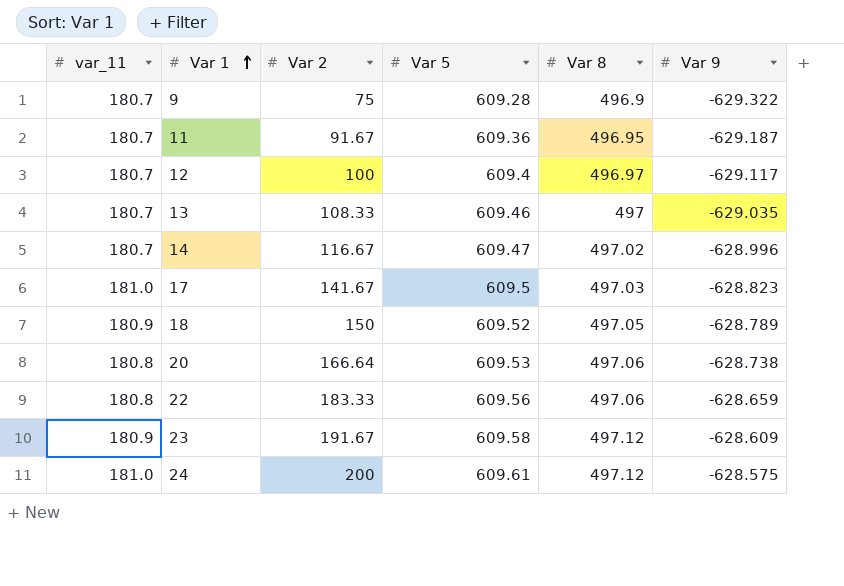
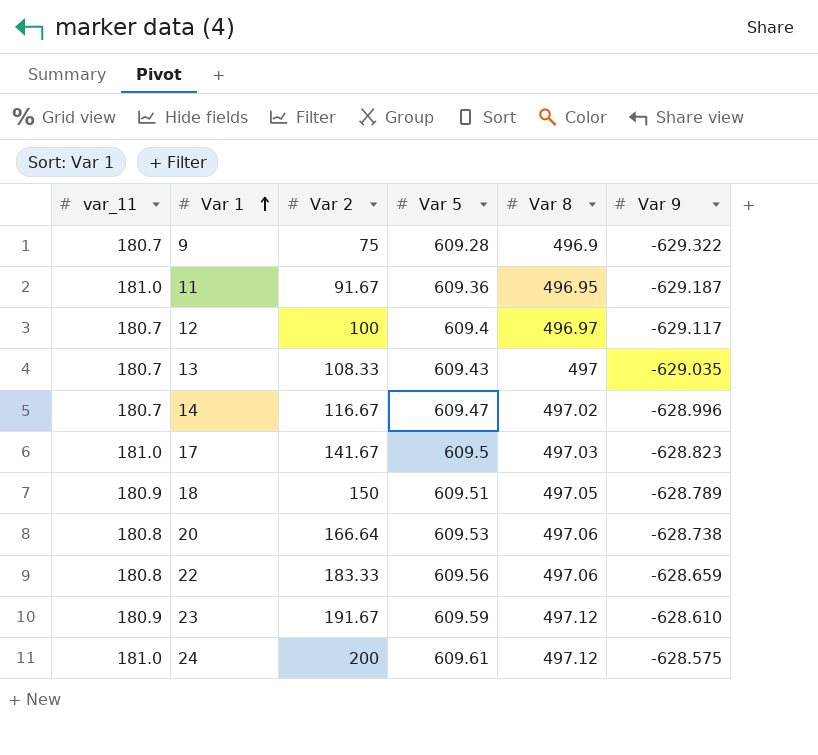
11 | var_11: 180.7 -> 181.0
13 | Var 5: 609.46 -> 609.43
18 | Var 5: 609.52 -> 609.51
23 | Var 5: 609.58 -> 609.59
23 | Var 9: -628.609 -> -628.610

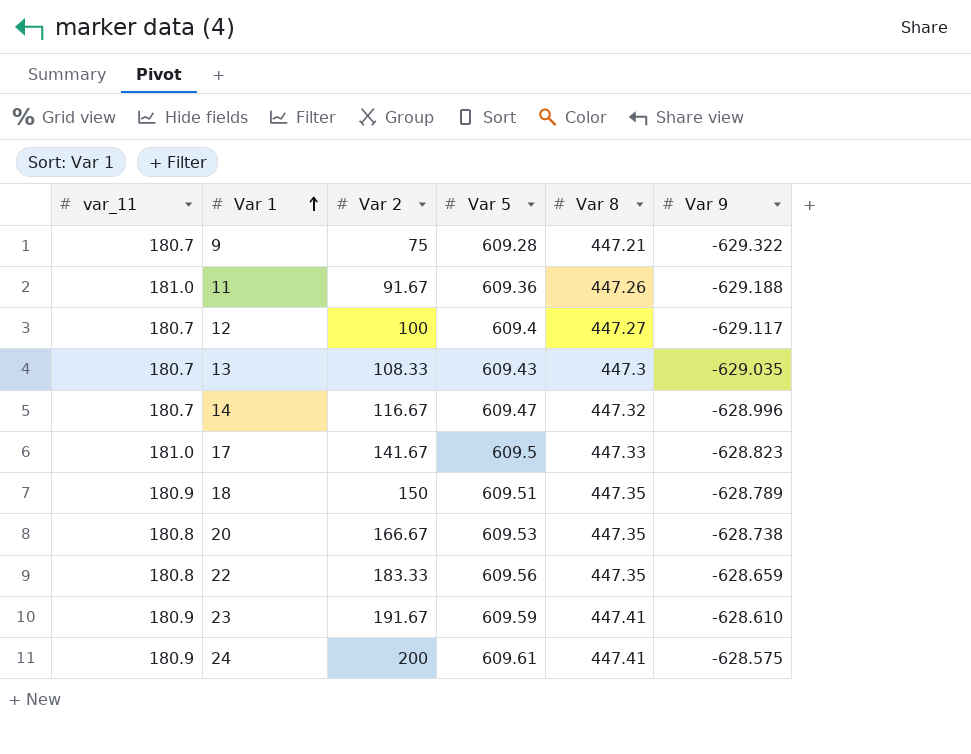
9 | Var 8: 496.9 -> 447.21
11 | Var 8: 496.95 -> 447.26
11 | Var 9: -629.187 -> -629.188
12 | Var 8: 496.97 -> 447.27
13 | Var 8: 497 -> 447.3
14 | Var 8: 497.02 -> 447.32
17 | Var 8: 497.03 -> 447.33
18 | Var 8: 497.05 -> 447.35
20 | Var 2: 166.64 -> 166.67
20 | Var 8: 497.06 -> 447.35
22 | Var 8: 497.06 -> 447.35
23 | Var 8: 497.12 -> 447.41
24 | var_11: 181.0 -> 180.9
24 | Var 8: 497.12 -> 447.41

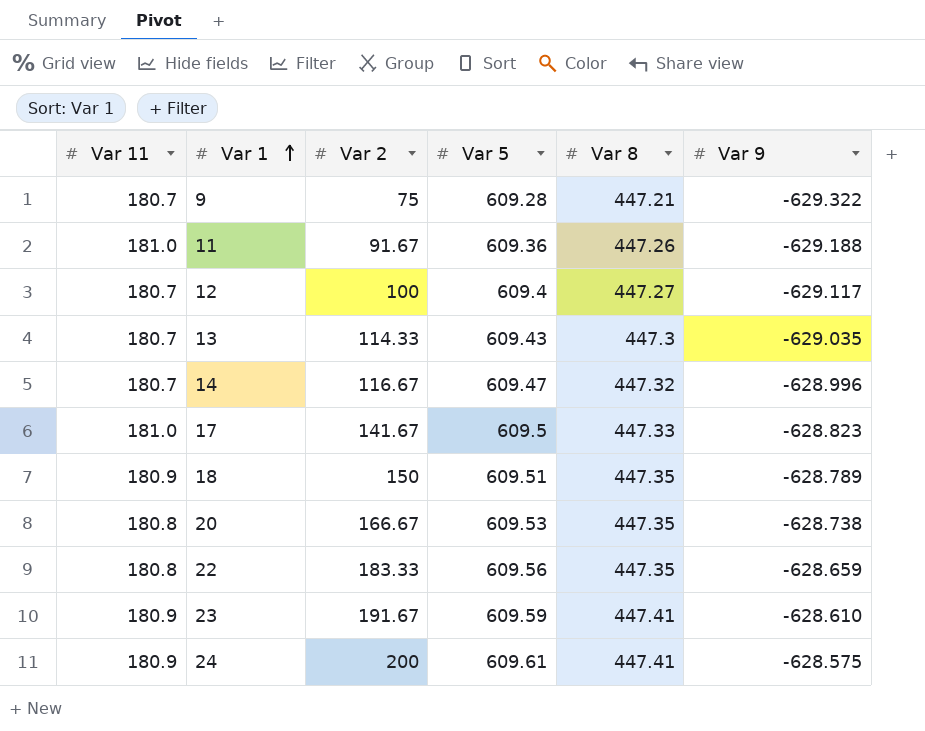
column name: var_11 -> Var 11
13 | Var 2: 108.33 -> 114.33

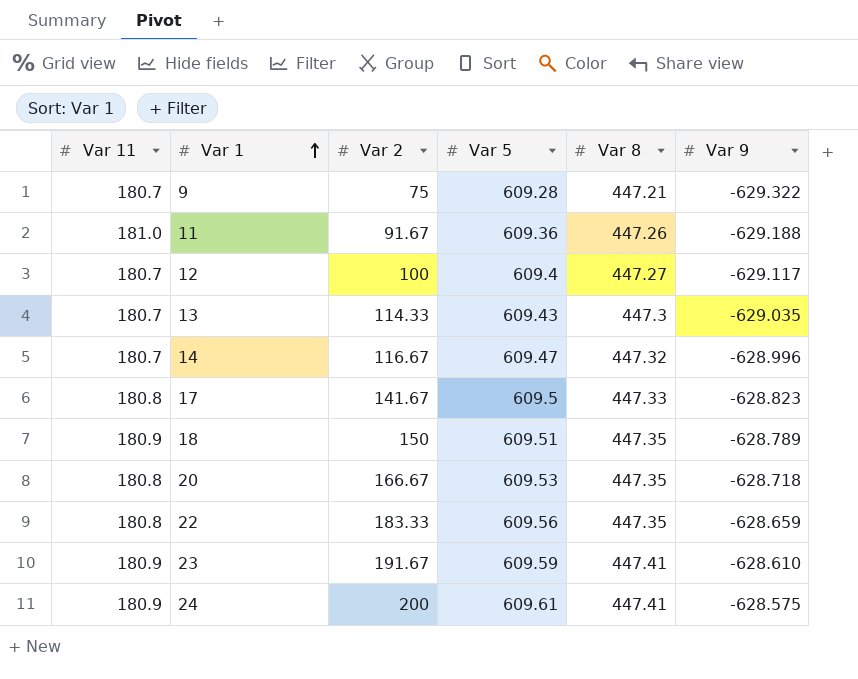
17 | Var 11: 181.0 -> 180.8
20 | Var 9: -628.738 -> -628.718

